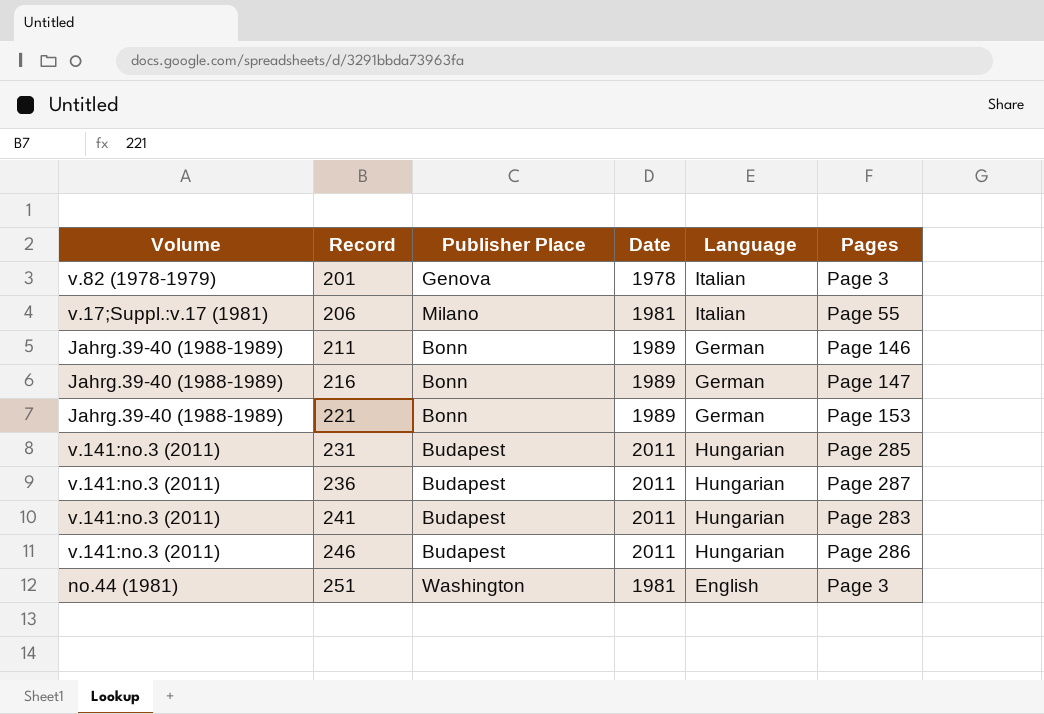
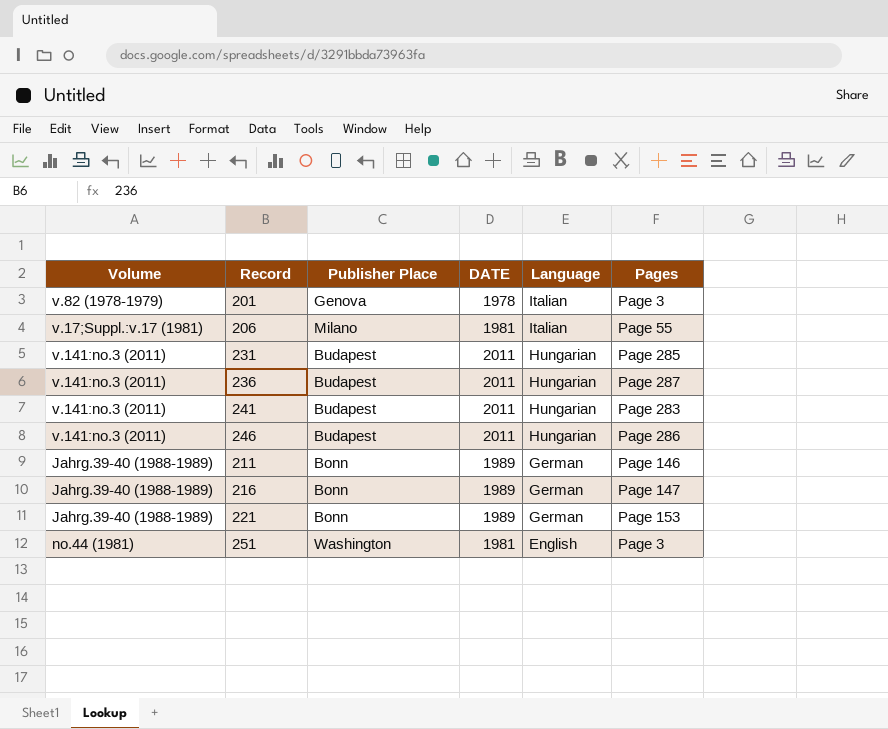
row order: Record ascending -> Language descending
column name: Date -> DATE

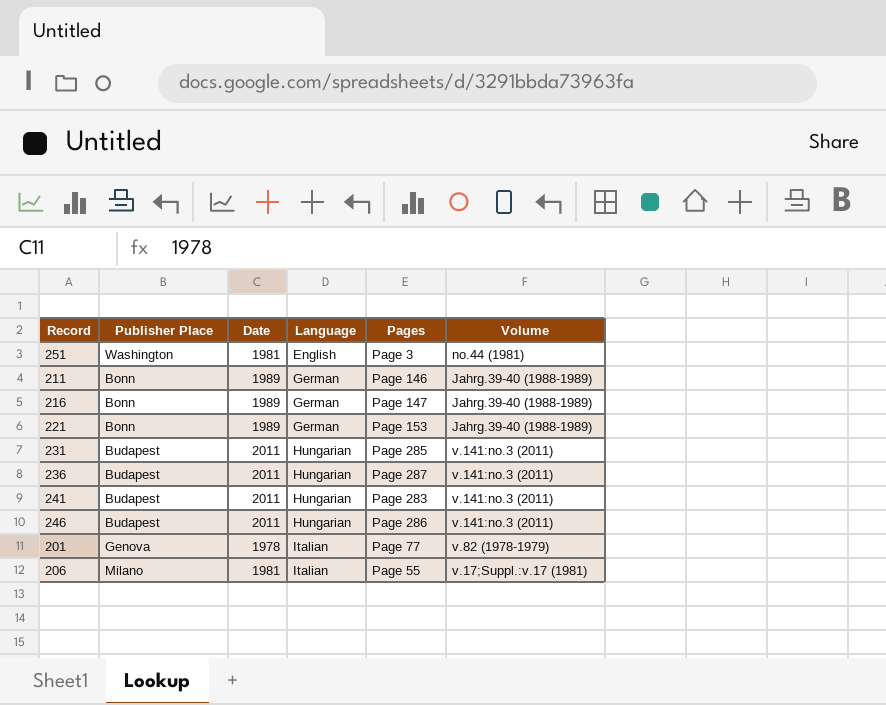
row order: Language descending -> Language ascending
column name: DATE -> Date
column Volume | position: 1 -> 6
201 | Pages: Page 3 -> Page 77

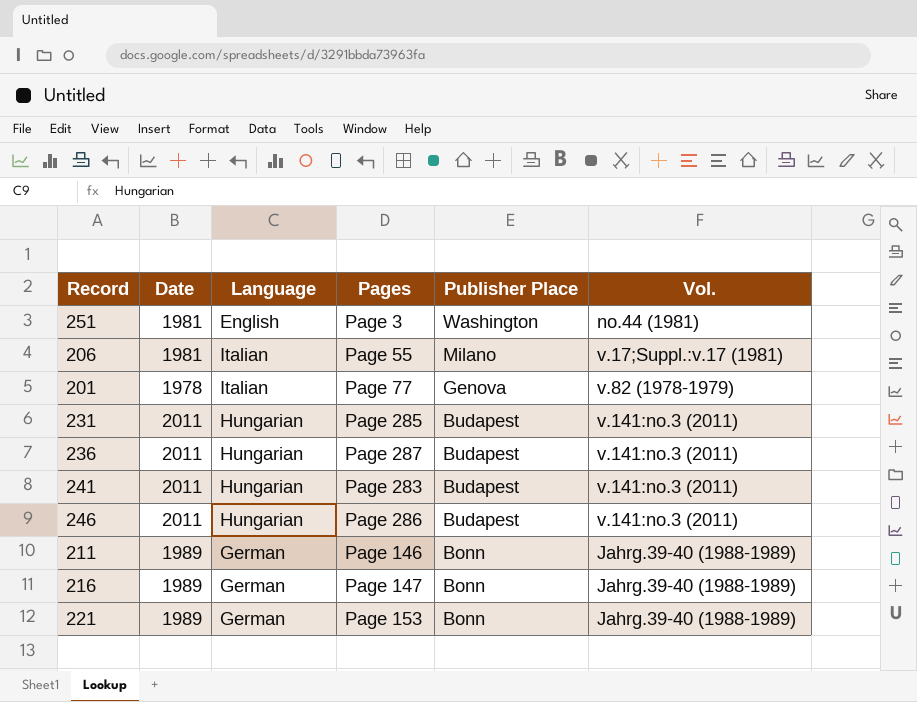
row order: Language ascending -> Publisher Place descending
column Publisher Place | position: 2 -> 5
column name: Volume -> Vol.

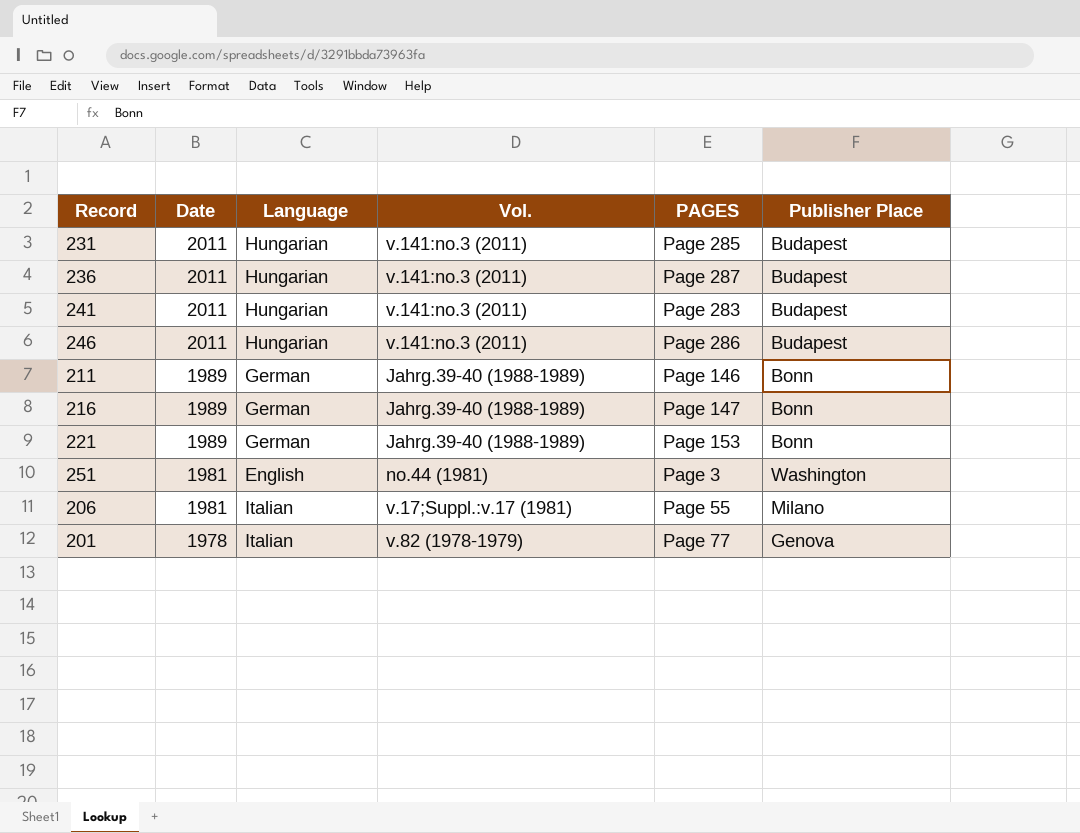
row order: Publisher Place descending -> Date descending
column Vol. | position: 6 -> 4
column name: Pages -> PAGES

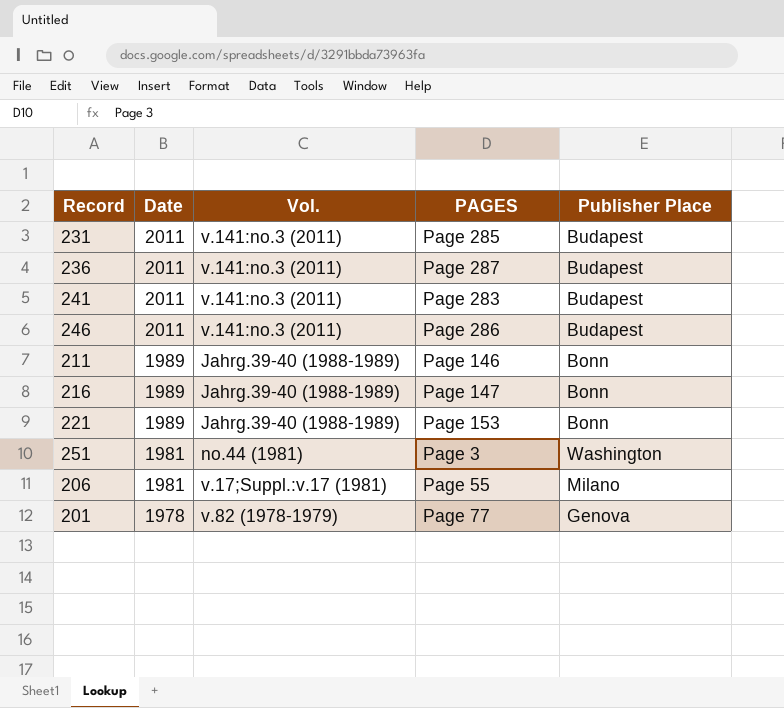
column Language | position: 3 -> none

